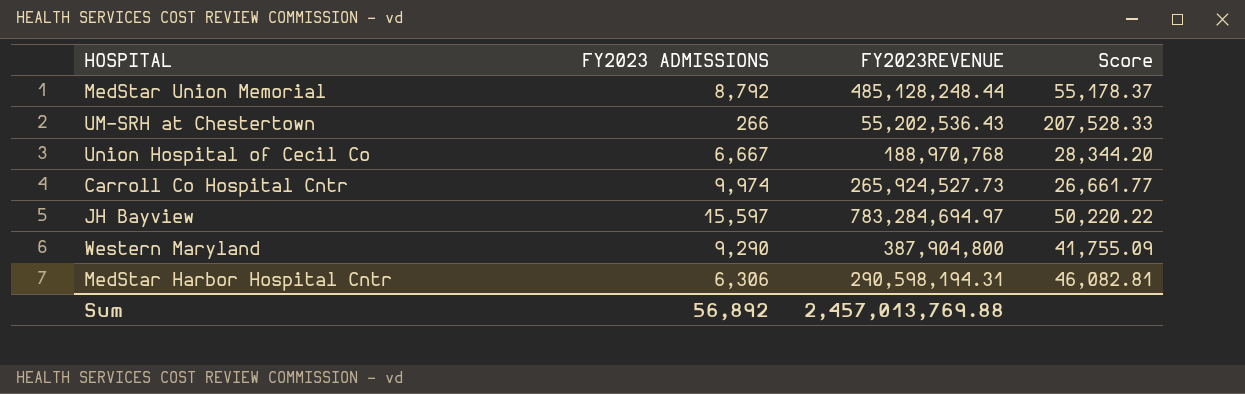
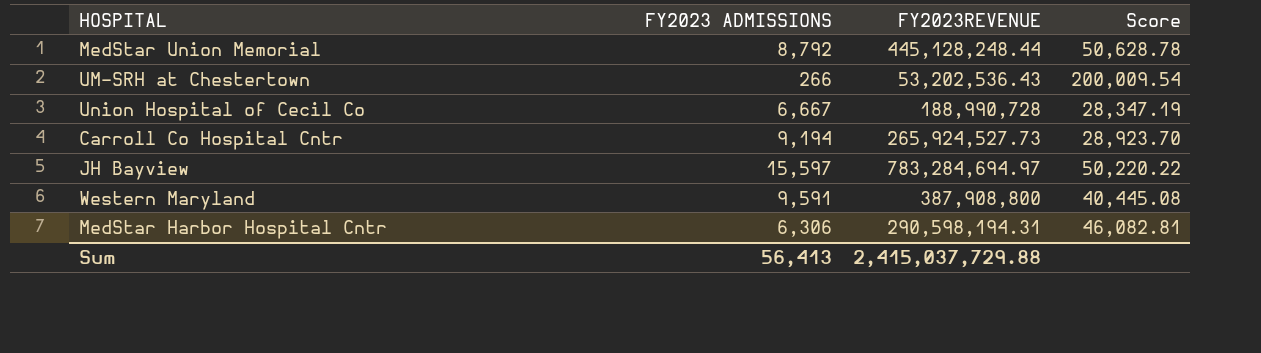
MedStar Union Memorial | FY2023REVENUE: 485,128,248.44 -> 445,128,248.44
MedStar Union Memorial | Score: 55,178.37 -> 50,628.78
UM-SRH at Chestertown | FY2023REVENUE: 55,202,536.43 -> 53,202,536.43
UM-SRH at Chestertown | Score: 207,528.33 -> 200,009.54
Union Hospital of Cecil Co | FY2023REVENUE: 188,970,768 -> 188,990,728
Union Hospital of Cecil Co | Score: 28,344.20 -> 28,347.19
Carroll Co Hospital Cntr | FY2023 ADMISSIONS: 9,974 -> 9,194
Carroll Co Hospital Cntr | Score: 26,661.77 -> 28,923.70
Western Maryland | FY2023 ADMISSIONS: 9,290 -> 9,591
Western Maryland | FY2023REVENUE: 387,904,800 -> 387,908,800
Western Maryland | Score: 41,755.09 -> 40,445.08
Sum | FY2023 ADMISSIONS: 56,892 -> 56,413
Sum | FY2023REVENUE: 2,457,013,769.88 -> 2,415,037,729.88

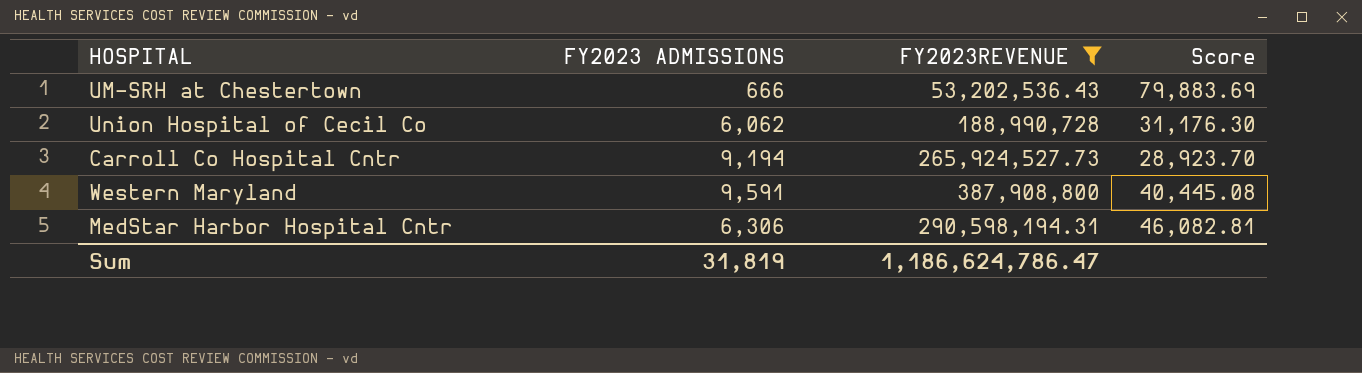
filter: none -> FY2023REVENUE <= 387,908,800
UM-SRH at Chestertown | FY2023 ADMISSIONS: 266 -> 666
UM-SRH at Chestertown | Score: 200,009.54 -> 79,883.69
Union Hospital of Cecil Co | FY2023 ADMISSIONS: 6,667 -> 6,062
Union Hospital of Cecil Co | Score: 28,347.19 -> 31,176.30
Sum | FY2023 ADMISSIONS: 56,413 -> 31,819
Sum | FY2023REVENUE: 2,415,037,729.88 -> 1,186,624,786.47

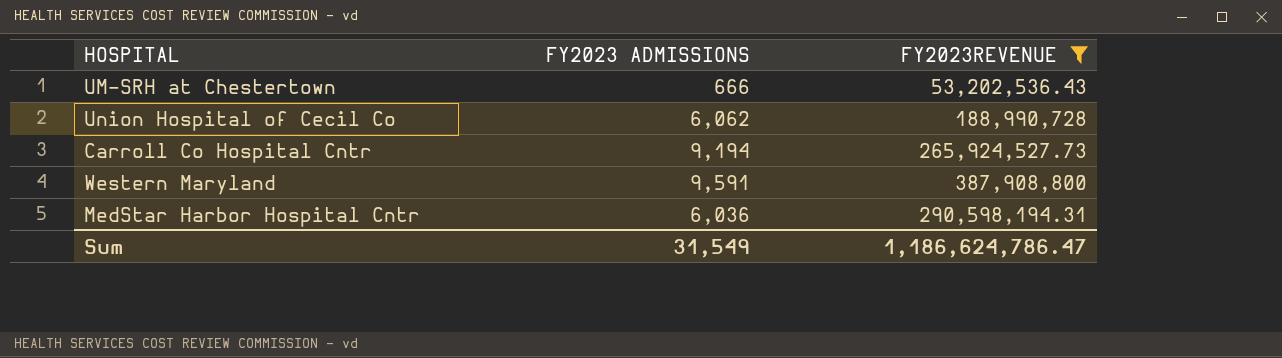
column Score | formula: [FY2023REVENUE] / [FY2023 ADMISSIONS] -> none
MedStar Harbor Hospital Cntr | FY2023 ADMISSIONS: 6,306 -> 6,036
Sum | FY2023 ADMISSIONS: 31,819 -> 31,549

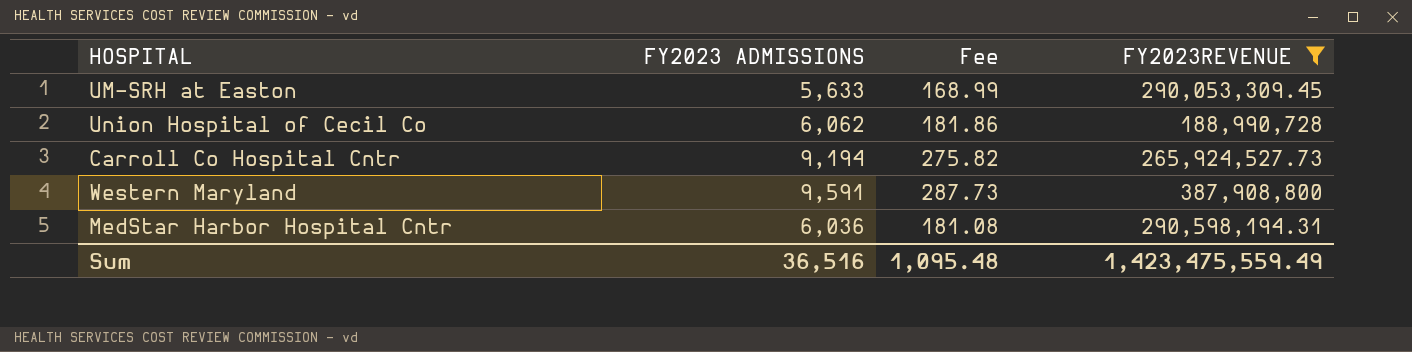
column Fee | formula: none -> [FY2023 ADMISSIONS] * 0.03
row UM-SRH at Chestertown: 666 | 53,202,536.43 -> none
row UM-SRH at Easton: none -> 5,633 | 168.99 | 290,053,309.45
Sum | FY2023 ADMISSIONS: 31,549 -> 36,516
Sum | FY2023REVENUE: 1,186,624,786.47 -> 1,423,475,559.49

